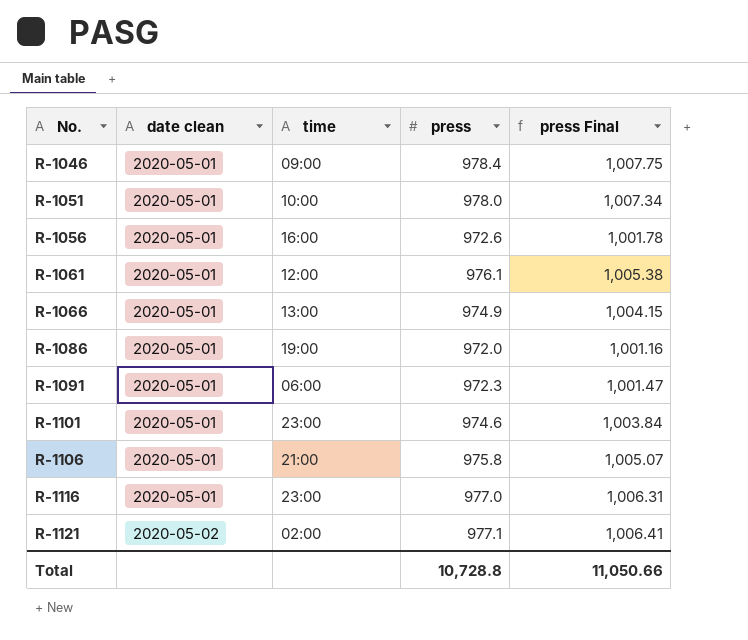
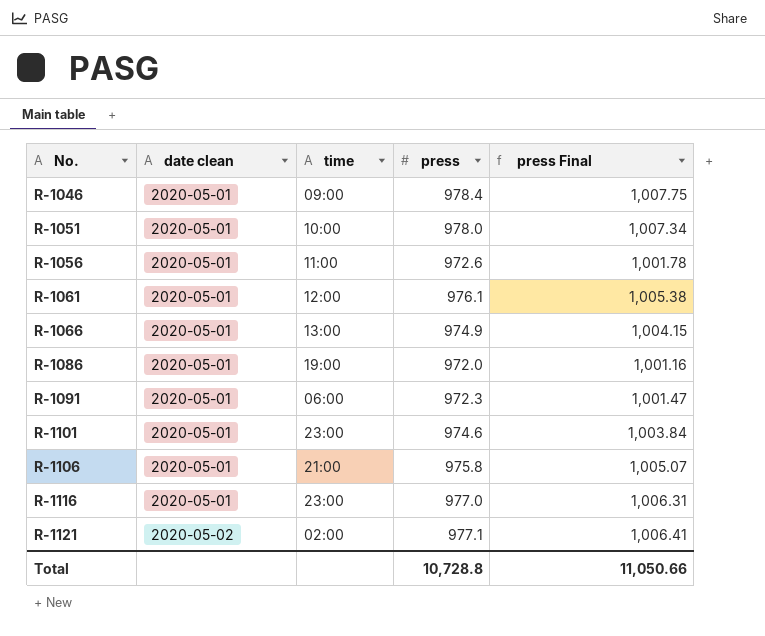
R-1056 | time: 16:00 -> 11:00

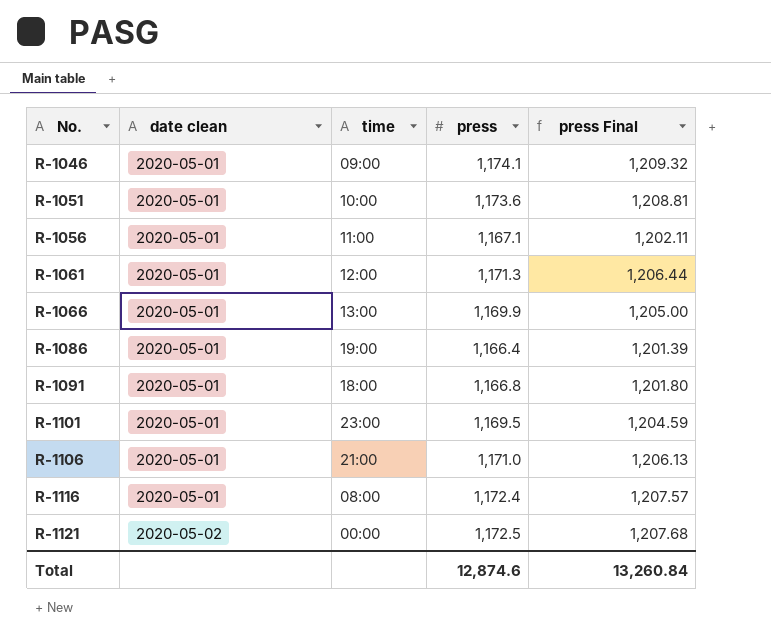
R-1046 | press: 978.4 -> 1,174.1
R-1046 | press Final: 1,007.75 -> 1,209.32
R-1051 | press: 978.0 -> 1,173.6
R-1051 | press Final: 1,007.34 -> 1,208.81
R-1056 | press: 972.6 -> 1,167.1
R-1056 | press Final: 1,001.78 -> 1,202.11
R-1061 | press: 976.1 -> 1,171.3
R-1061 | press Final: 1,005.38 -> 1,206.44
R-1066 | press: 974.9 -> 1,169.9
R-1066 | press Final: 1,004.15 -> 1,205.00
R-1086 | press: 972.0 -> 1,166.4
R-1086 | press Final: 1,001.16 -> 1,201.39
R-1091 | time: 06:00 -> 18:00
R-1091 | press: 972.3 -> 1,166.8
R-1091 | press Final: 1,001.47 -> 1,201.80
R-1101 | press: 974.6 -> 1,169.5
R-1101 | press Final: 1,003.84 -> 1,204.59
R-1106 | press: 975.8 -> 1,171.0
R-1106 | press Final: 1,005.07 -> 1,206.13
R-1116 | time: 23:00 -> 08:00
R-1116 | press: 977.0 -> 1,172.4
R-1116 | press Final: 1,006.31 -> 1,207.57
R-1121 | time: 02:00 -> 00:00
R-1121 | press: 977.1 -> 1,172.5
R-1121 | press Final: 1,006.41 -> 1,207.68
Total | press: 10,728.8 -> 12,874.6
Total | press Final: 11,050.66 -> 13,260.84

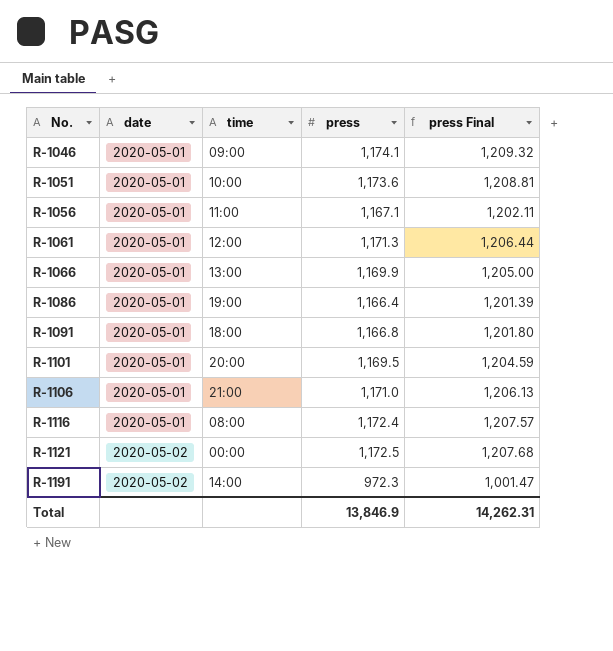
column name: date clean -> date
R-1101 | time: 23:00 -> 20:00
row R-1191: none -> 2020-05-02 | 14:00 | 972.3 | 1,001.47
Total | press: 12,874.6 -> 13,846.9
Total | press Final: 13,260.84 -> 14,262.31

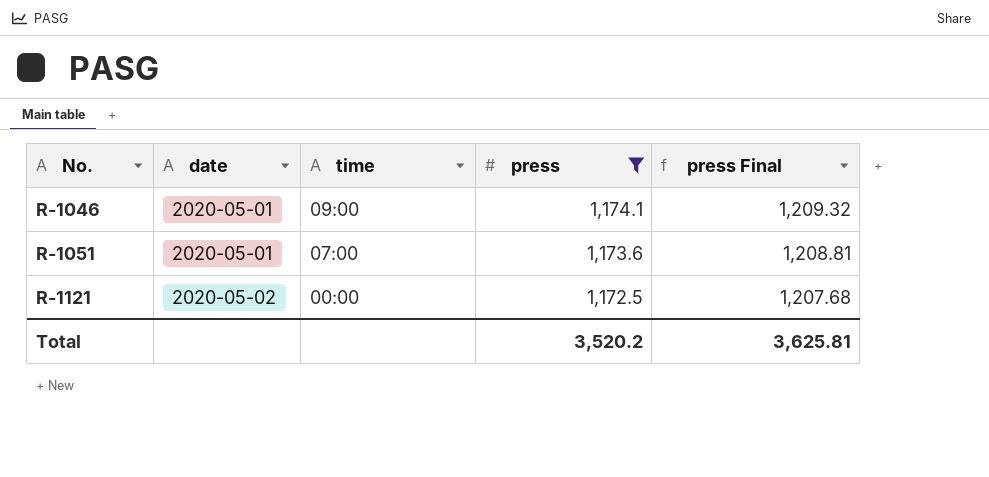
filter: none -> press >= 1,172.5
R-1051 | time: 10:00 -> 07:00
Total | press: 13,846.9 -> 3,520.2
Total | press Final: 14,262.31 -> 3,625.81

